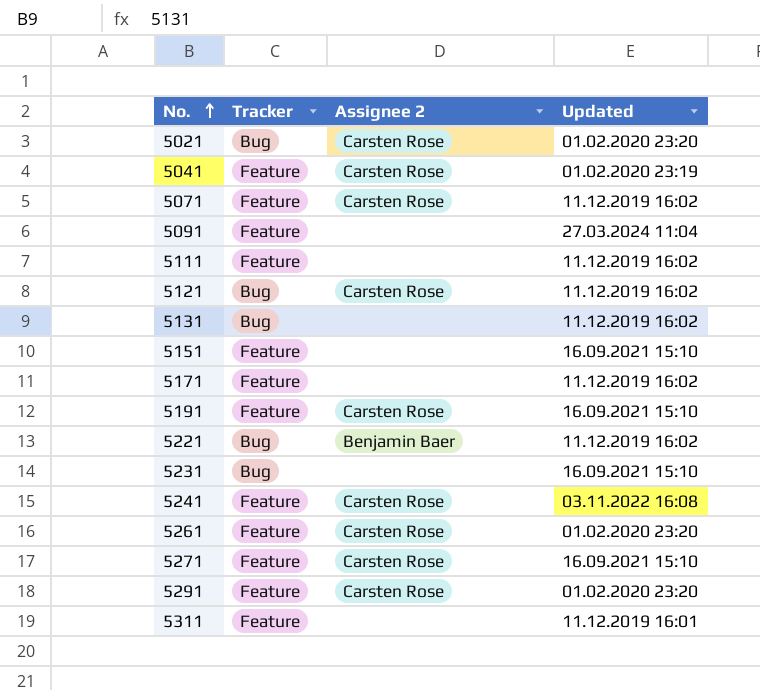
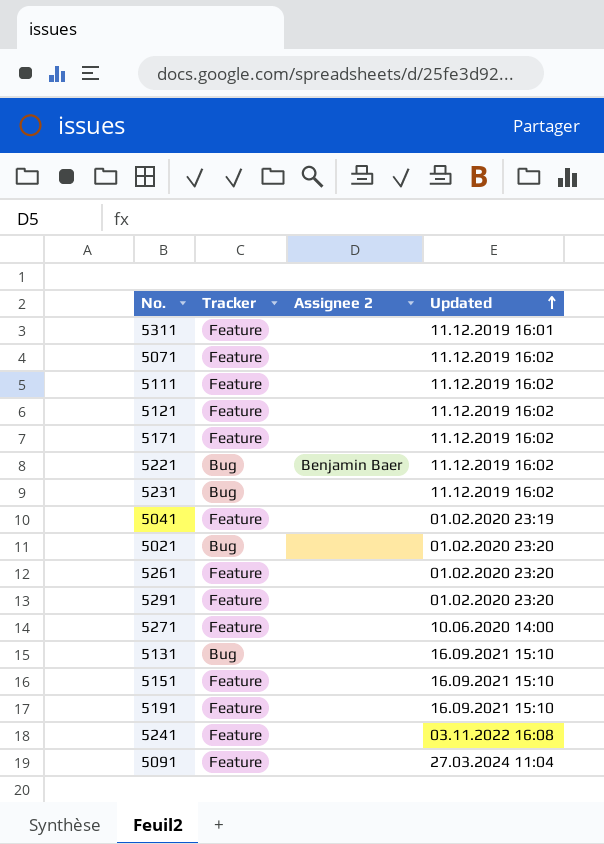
row order: No. ascending -> Updated ascending
5071 | Assignee 2: Carsten Rose -> none
5121 | Tracker: Bug -> Feature
5121 | Assignee 2: Carsten Rose -> none
5231 | Updated: 16.09.2021 15:10 -> 11.12.2019 16:02
5041 | Assignee 2: Carsten Rose -> none
5021 | Assignee 2: Carsten Rose -> none
5261 | Assignee 2: Carsten Rose -> none
5291 | Assignee 2: Carsten Rose -> none
5271 | Assignee 2: Carsten Rose -> none
5271 | Updated: 16.09.2021 15:10 -> 10.06.2020 14:00
5131 | Updated: 11.12.2019 16:02 -> 16.09.2021 15:10
5191 | Assignee 2: Carsten Rose -> none
5241 | Assignee 2: Carsten Rose -> none

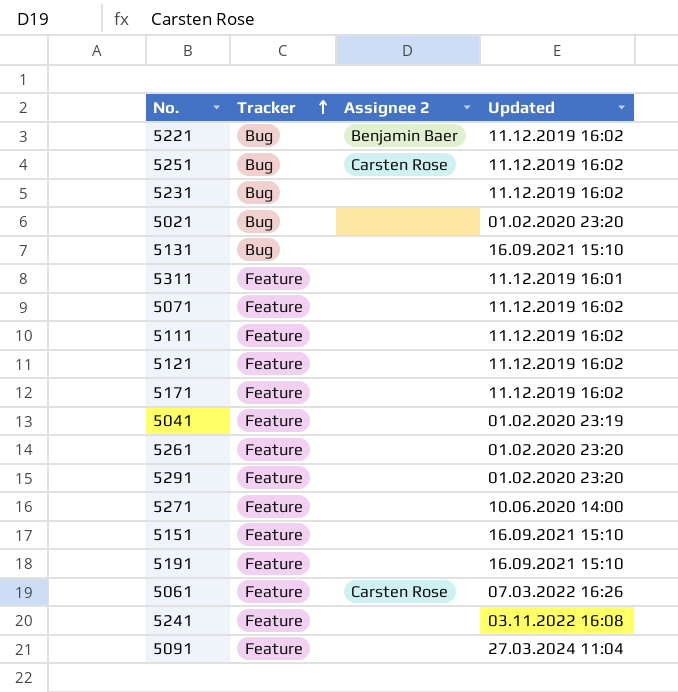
row order: Updated ascending -> Tracker ascending
row 5251: none -> Bug | Carsten Rose | 11.12.2019 16:02
row 5061: none -> Feature | Carsten Rose | 07.03.2022 16:26

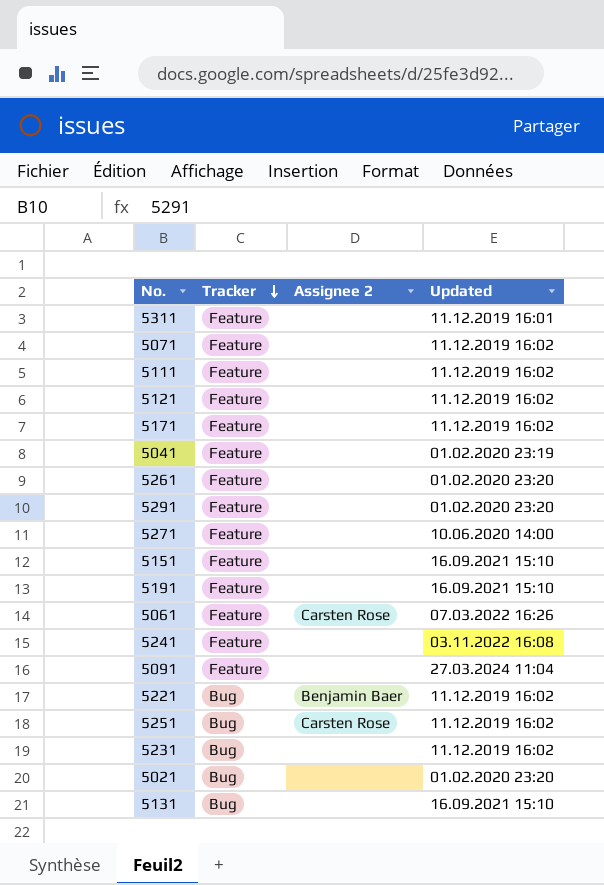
row order: Tracker ascending -> Tracker descending

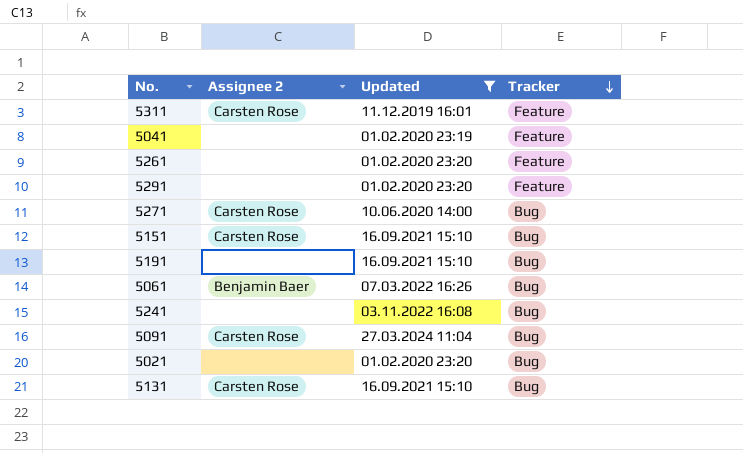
filter: none -> Updated != 11.12.2019 16:02
column Tracker | position: 2 -> 4
5311 | Assignee 2: none -> Carsten Rose
5271 | Assignee 2: none -> Carsten Rose
5271 | Tracker: Feature -> Bug
5151 | Assignee 2: none -> Carsten Rose
5151 | Tracker: Feature -> Bug
5191 | Tracker: Feature -> Bug
5061 | Assignee 2: Carsten Rose -> Benjamin Baer
5061 | Tracker: Feature -> Bug
5241 | Tracker: Feature -> Bug
5091 | Assignee 2: none -> Carsten Rose
5091 | Tracker: Feature -> Bug
5131 | Assignee 2: none -> Carsten Rose

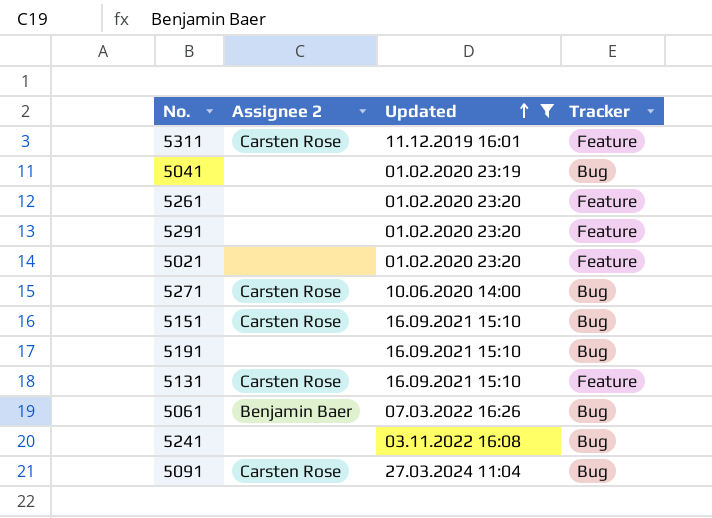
row order: Tracker descending -> Updated ascending
5041 | Tracker: Feature -> Bug
5021 | Tracker: Bug -> Feature
5131 | Tracker: Bug -> Feature

